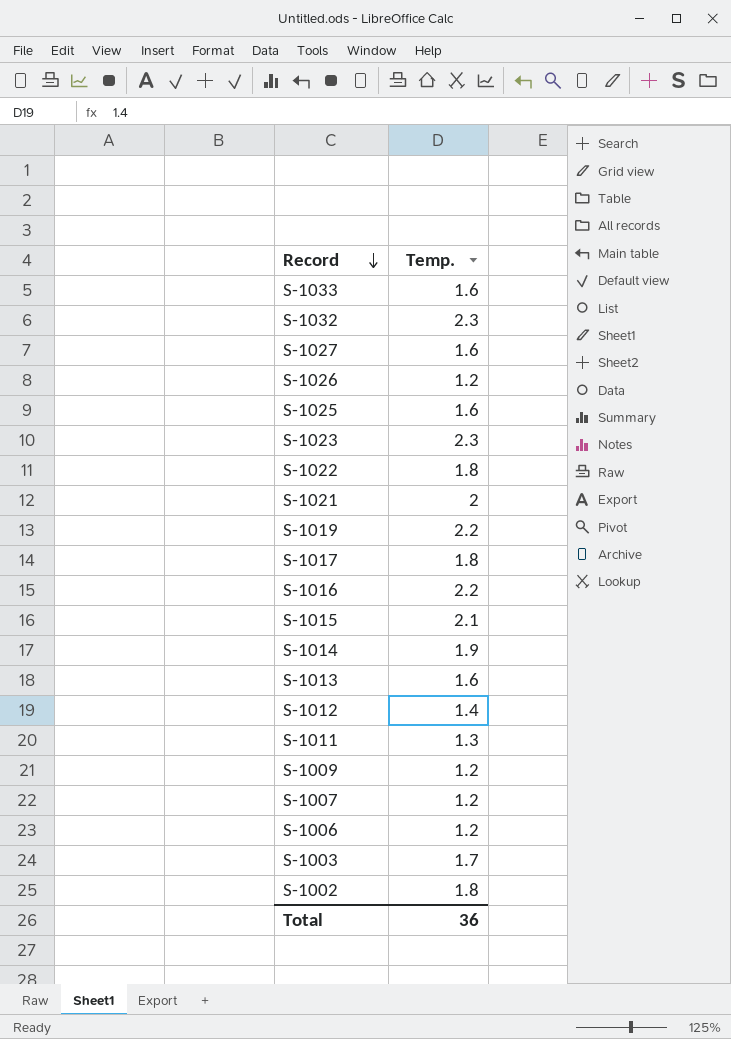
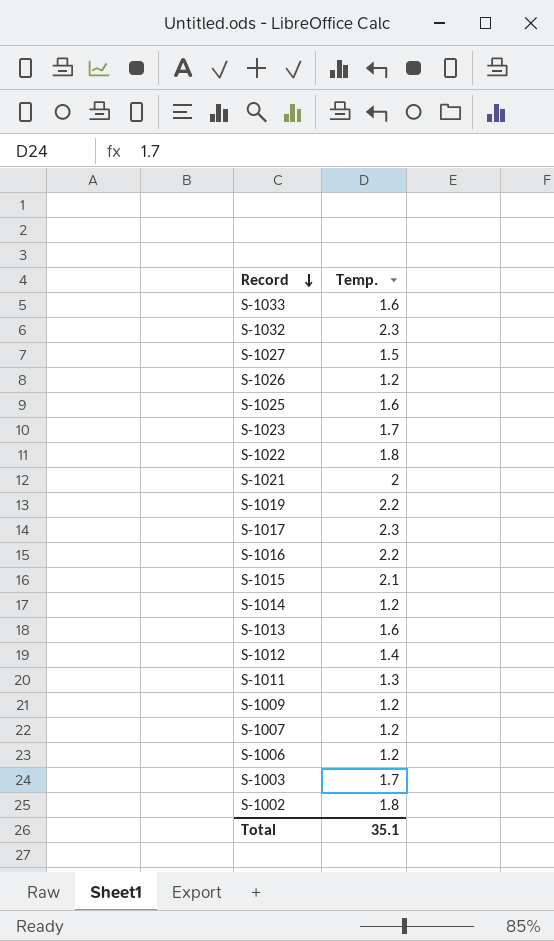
S-1027 | Temp.: 1.6 -> 1.5
S-1023 | Temp.: 2.3 -> 1.7
S-1017 | Temp.: 1.8 -> 2.3
S-1014 | Temp.: 1.9 -> 1.2
Total | Temp.: 36 -> 35.1

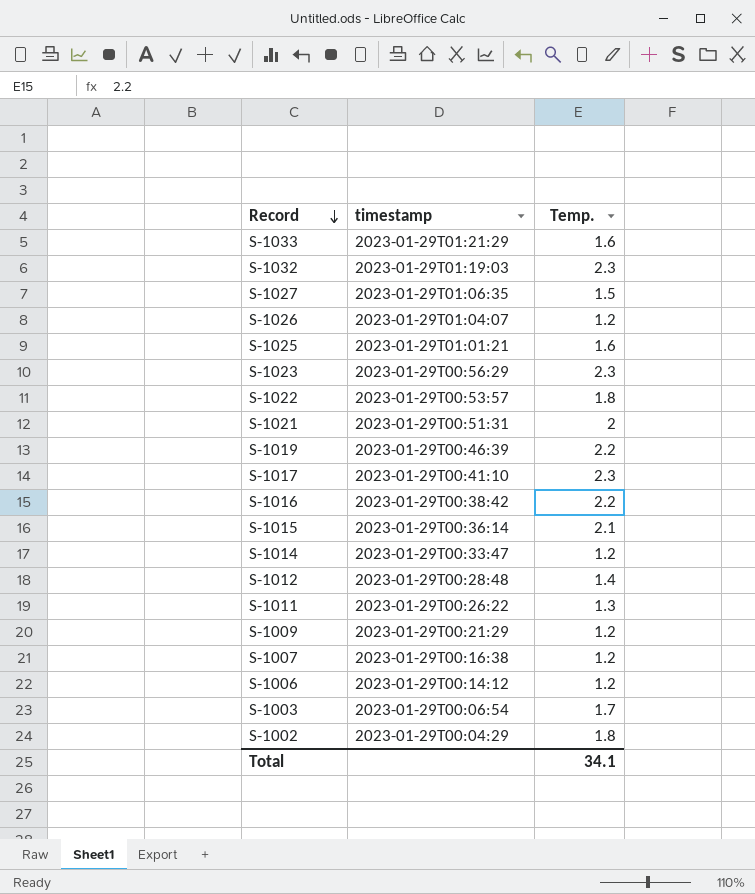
column timestamp | position: none -> 2
row S-1013: 1.6 -> none
S-1023 | Temp.: 1.7 -> 2.3
Total | Temp.: 35.1 -> 34.1

